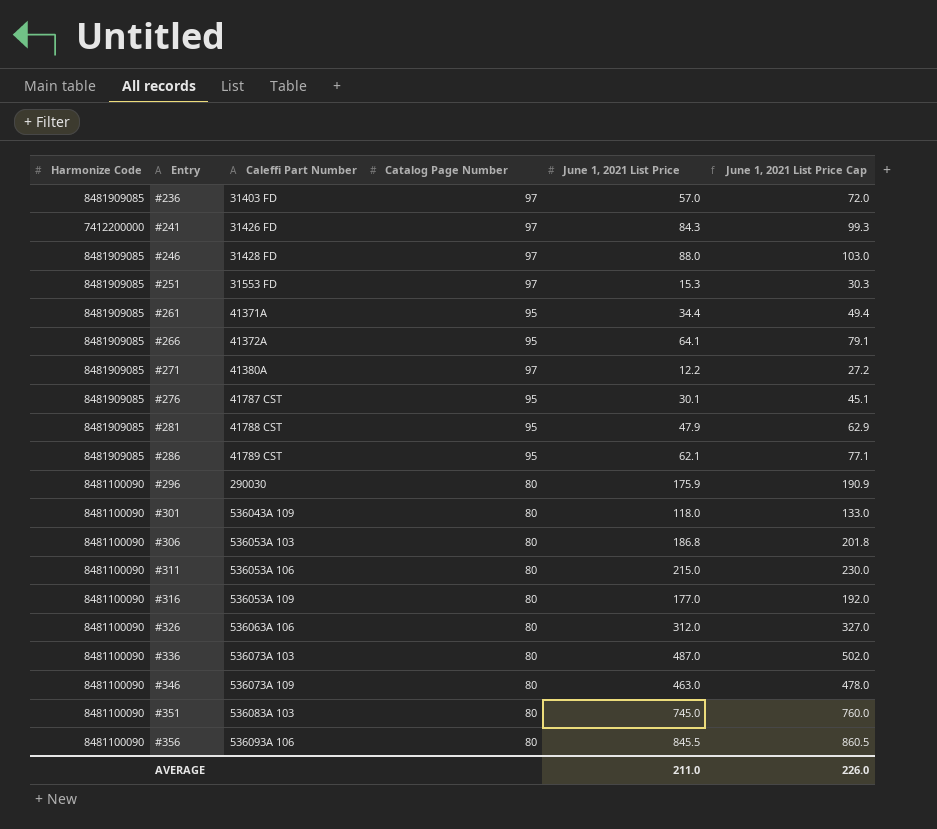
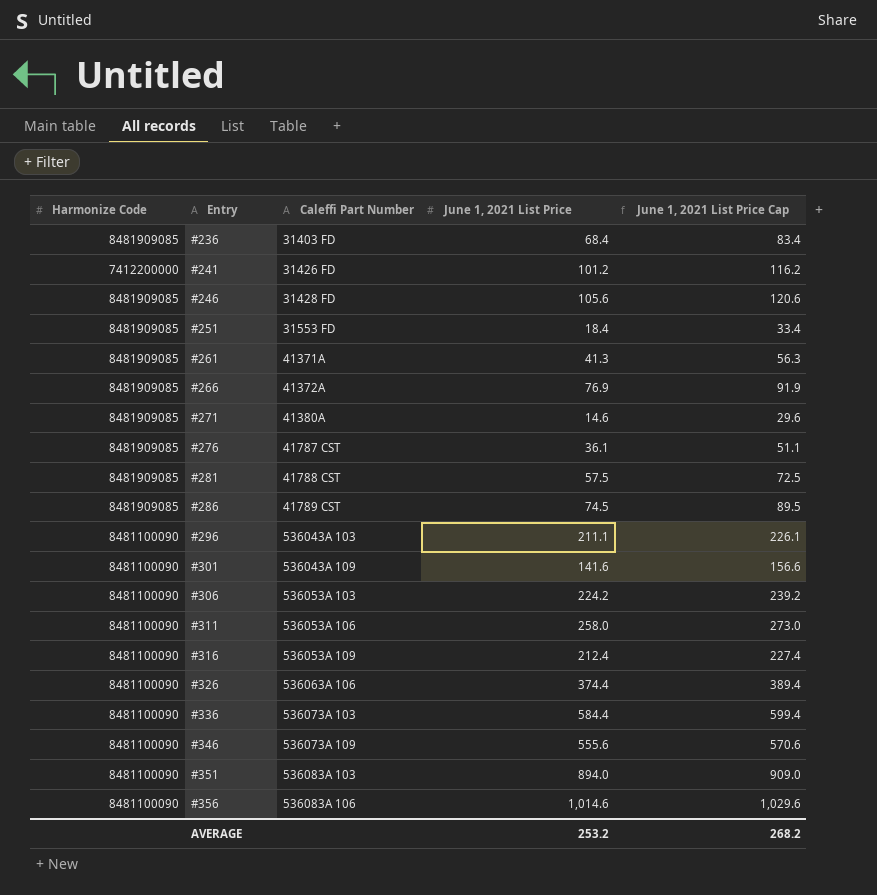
column Catalog Page Number | position: 4 -> none
#236 | June 1, 2021 List Price: 57.0 -> 68.4
#236 | June 1, 2021 List Price Cap: 72.0 -> 83.4
#241 | June 1, 2021 List Price: 84.3 -> 101.2
#241 | June 1, 2021 List Price Cap: 99.3 -> 116.2
#246 | June 1, 2021 List Price: 88.0 -> 105.6
#246 | June 1, 2021 List Price Cap: 103.0 -> 120.6
#251 | June 1, 2021 List Price: 15.3 -> 18.4
#251 | June 1, 2021 List Price Cap: 30.3 -> 33.4
#261 | June 1, 2021 List Price: 34.4 -> 41.3
#261 | June 1, 2021 List Price Cap: 49.4 -> 56.3
#266 | June 1, 2021 List Price: 64.1 -> 76.9
#266 | June 1, 2021 List Price Cap: 79.1 -> 91.9
#271 | June 1, 2021 List Price: 12.2 -> 14.6
#271 | June 1, 2021 List Price Cap: 27.2 -> 29.6
#276 | June 1, 2021 List Price: 30.1 -> 36.1
#276 | June 1, 2021 List Price Cap: 45.1 -> 51.1
#281 | June 1, 2021 List Price: 47.9 -> 57.5
#281 | June 1, 2021 List Price Cap: 62.9 -> 72.5
#286 | June 1, 2021 List Price: 62.1 -> 74.5
#286 | June 1, 2021 List Price Cap: 77.1 -> 89.5
#296 | Caleffi Part Number: 290030 -> 536043A 103
#296 | June 1, 2021 List Price: 175.9 -> 211.1
#296 | June 1, 2021 List Price Cap: 190.9 -> 226.1
#301 | June 1, 2021 List Price: 118.0 -> 141.6
#301 | June 1, 2021 List Price Cap: 133.0 -> 156.6
#306 | June 1, 2021 List Price: 186.8 -> 224.2
#306 | June 1, 2021 List Price Cap: 201.8 -> 239.2
#311 | June 1, 2021 List Price: 215.0 -> 258.0
#311 | June 1, 2021 List Price Cap: 230.0 -> 273.0
#316 | June 1, 2021 List Price: 177.0 -> 212.4
#316 | June 1, 2021 List Price Cap: 192.0 -> 227.4
#326 | June 1, 2021 List Price: 312.0 -> 374.4
#326 | June 1, 2021 List Price Cap: 327.0 -> 389.4
#336 | June 1, 2021 List Price: 487.0 -> 584.4
#336 | June 1, 2021 List Price Cap: 502.0 -> 599.4
#346 | June 1, 2021 List Price: 463.0 -> 555.6
#346 | June 1, 2021 List Price Cap: 478.0 -> 570.6
#351 | June 1, 2021 List Price: 745.0 -> 894.0
#351 | June 1, 2021 List Price Cap: 760.0 -> 909.0
#356 | Caleffi Part Number: 536093A 106 -> 536083A 106
#356 | June 1, 2021 List Price: 845.5 -> 1,014.6
#356 | June 1, 2021 List Price Cap: 860.5 -> 1,029.6
AVERAGE | June 1, 2021 List Price: 211.0 -> 253.2
AVERAGE | June 1, 2021 List Price Cap: 226.0 -> 268.2

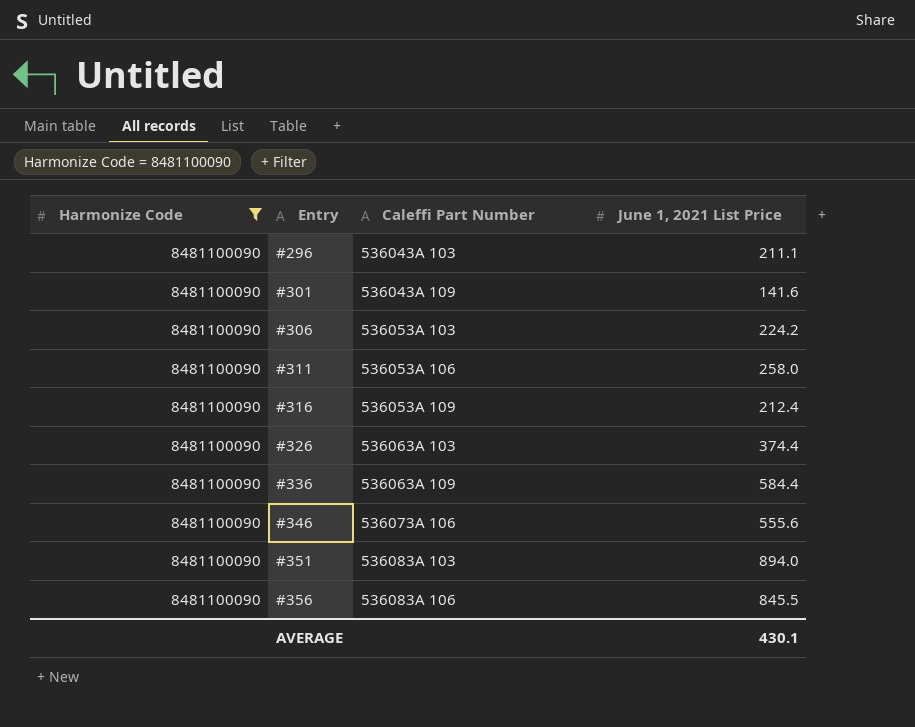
filter: none -> Harmonize Code = 8481100090
column June 1, 2021 List Price Cap | formula: [June 1, 2021 List Price] + 15 -> none
#326 | Caleffi Part Number: 536063A 106 -> 536063A 103
#336 | Caleffi Part Number: 536073A 103 -> 536063A 109
#346 | Caleffi Part Number: 536073A 109 -> 536073A 106
#356 | June 1, 2021 List Price: 1,014.6 -> 845.5
AVERAGE | June 1, 2021 List Price: 253.2 -> 430.1

